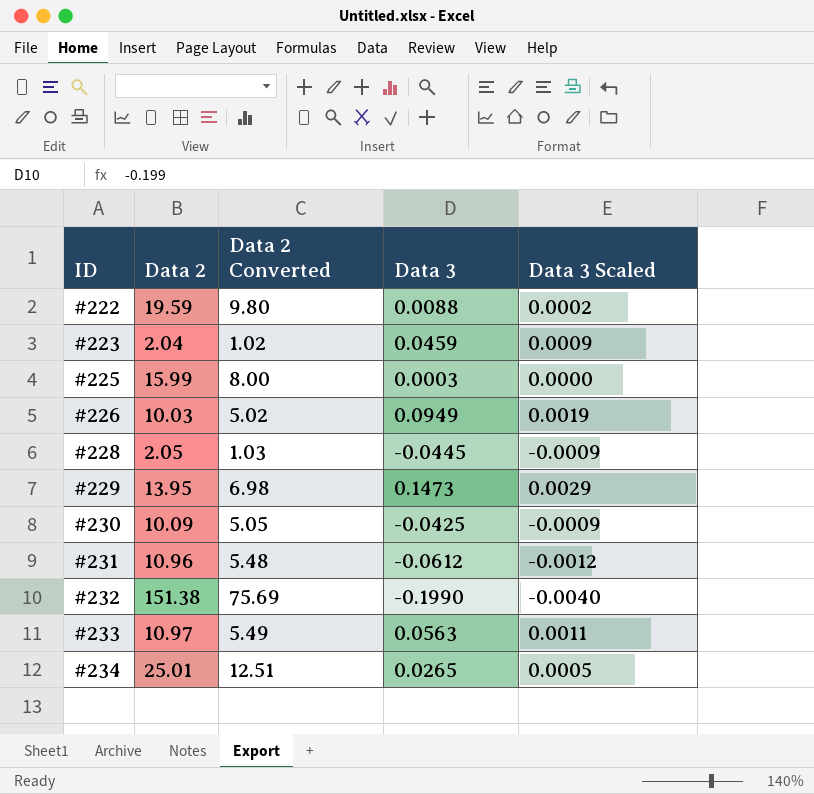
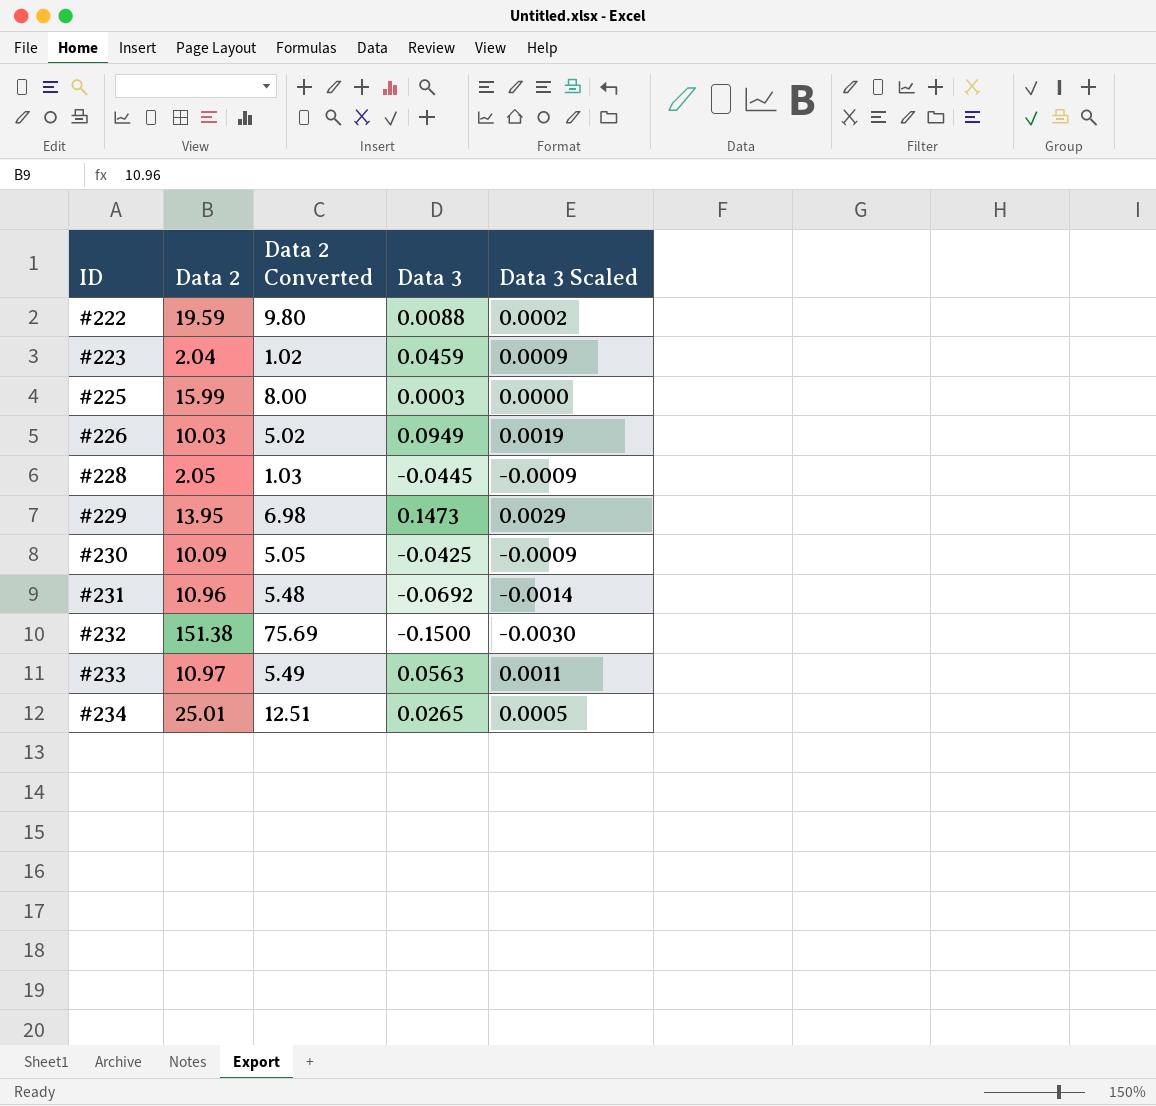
#231 | Data 3: -0.0612 -> -0.0692
#231 | Data 3 Scaled: -0.0012 -> -0.0014
#232 | Data 3: -0.1990 -> -0.1500
#232 | Data 3 Scaled: -0.0040 -> -0.0030

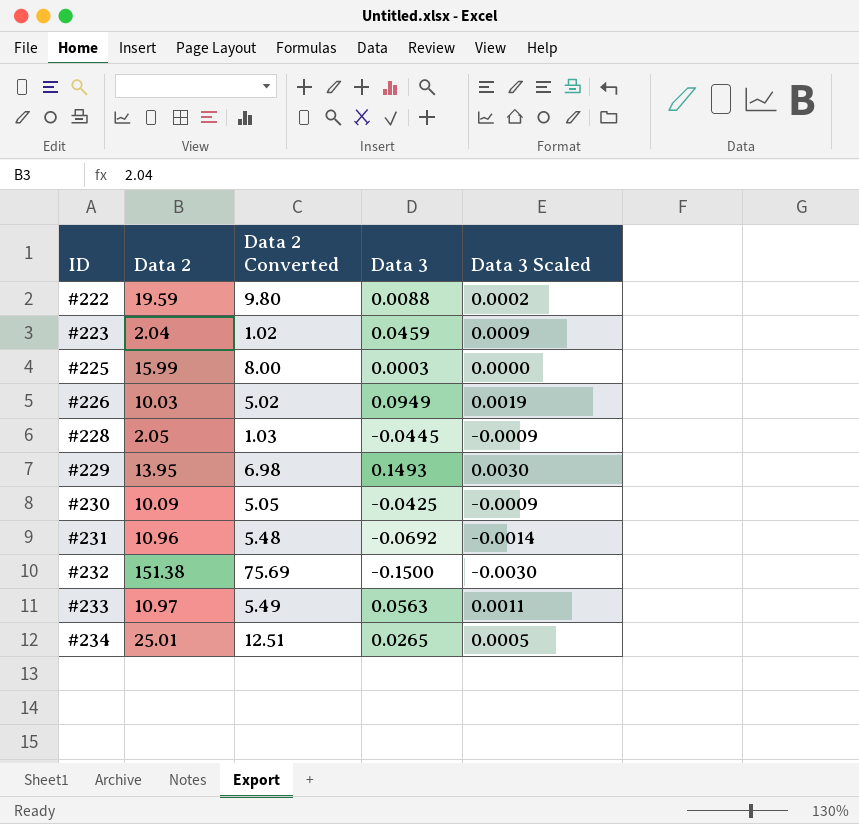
#229 | Data 3: 0.1473 -> 0.1493
#229 | Data 3 Scaled: 0.0029 -> 0.0030

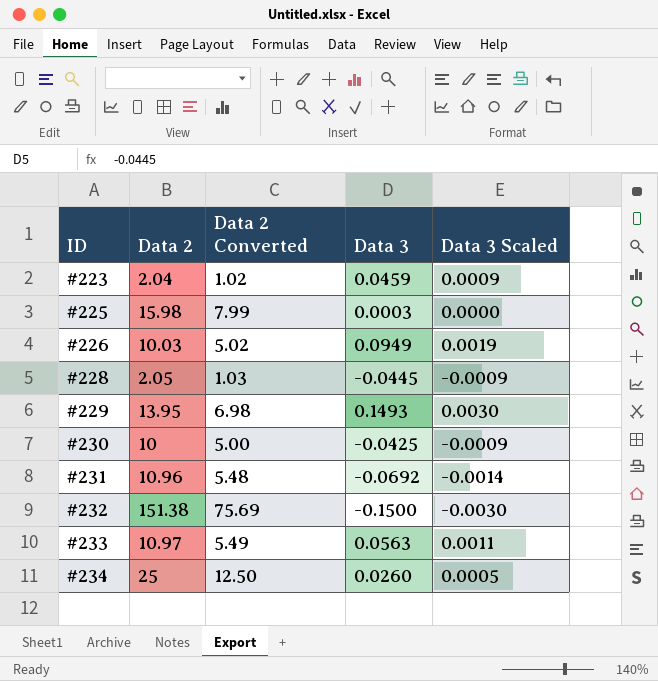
row #222: 19.59 | 9.80 | 0.0088 | 0.0002 -> none
#225 | Data 2: 15.99 -> 15.98
#225 | Data 2 Converted: 8.00 -> 7.99
#230 | Data 2: 10.09 -> 10
#230 | Data 2 Converted: 5.05 -> 5.00
#234 | Data 2: 25.01 -> 25
#234 | Data 2 Converted: 12.51 -> 12.50
#234 | Data 3: 0.0265 -> 0.0260

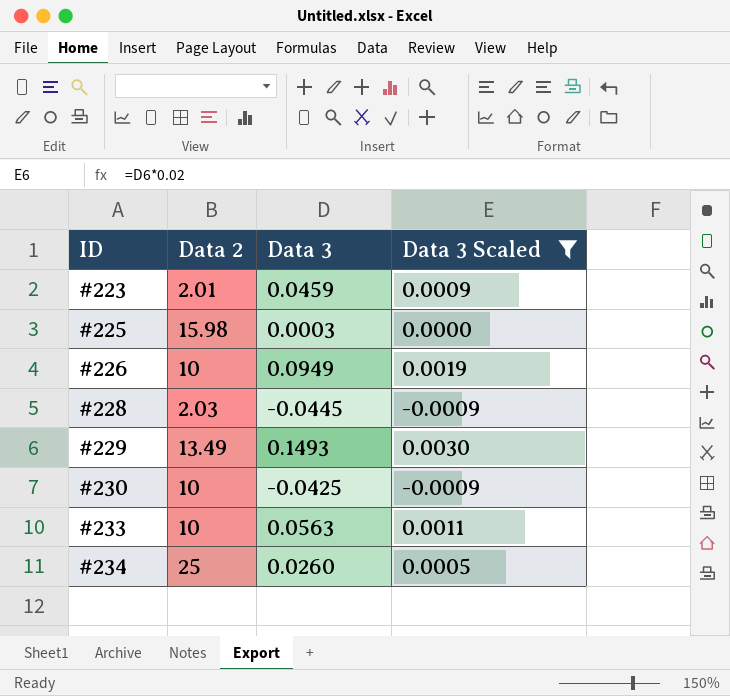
filter: none -> Data 3 Scaled >= -0.0009
column Data 2 Converted | formula: [Data 2] * 0.5 -> none
#223 | Data 2: 2.04 -> 2.01
#226 | Data 2: 10.03 -> 10
#228 | Data 2: 2.05 -> 2.03
#229 | Data 2: 13.95 -> 13.49
#233 | Data 2: 10.97 -> 10

